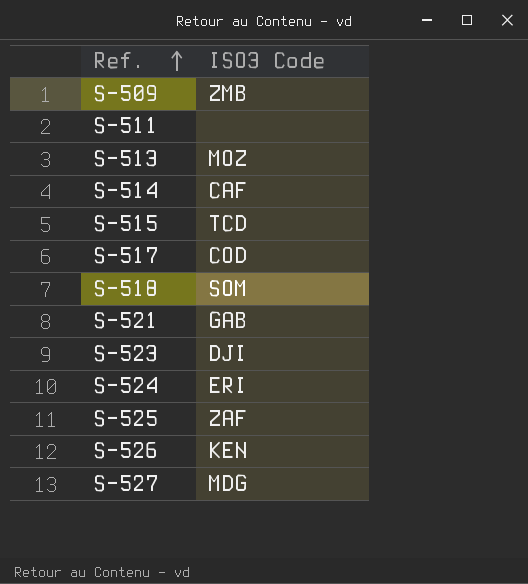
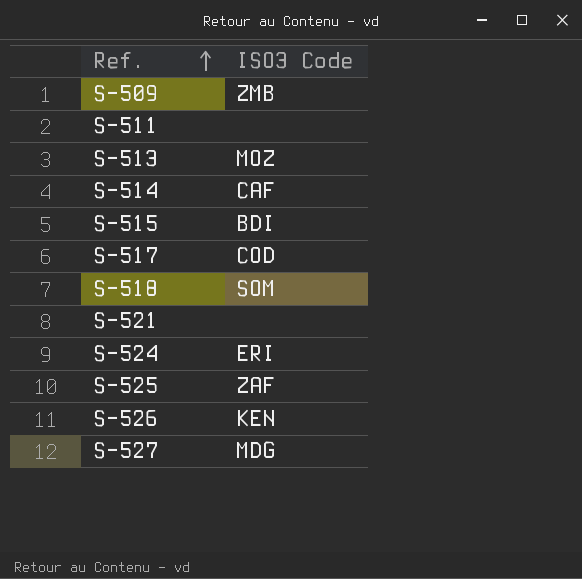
row S-523: DJI -> none
S-515 | ISO3 Code: TCD -> BDI
S-521 | ISO3 Code: GAB -> none

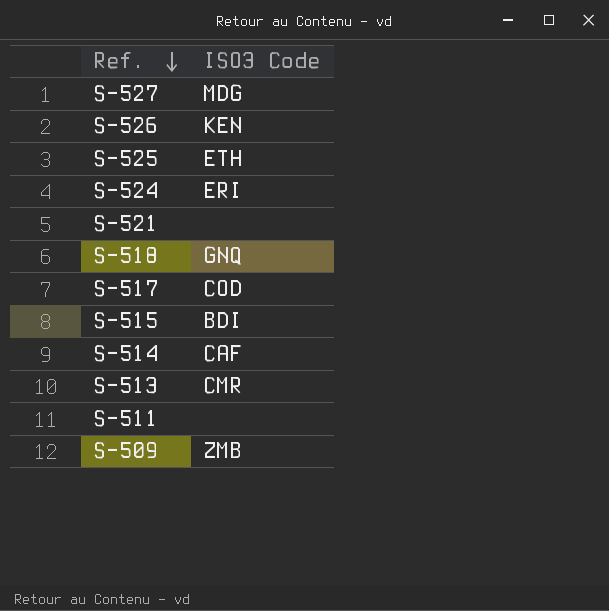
row order: Ref. ascending -> Ref. descending
S-525 | ISO3 Code: ZAF -> ETH
S-518 | ISO3 Code: SOM -> GNQ
S-513 | ISO3 Code: MOZ -> CMR

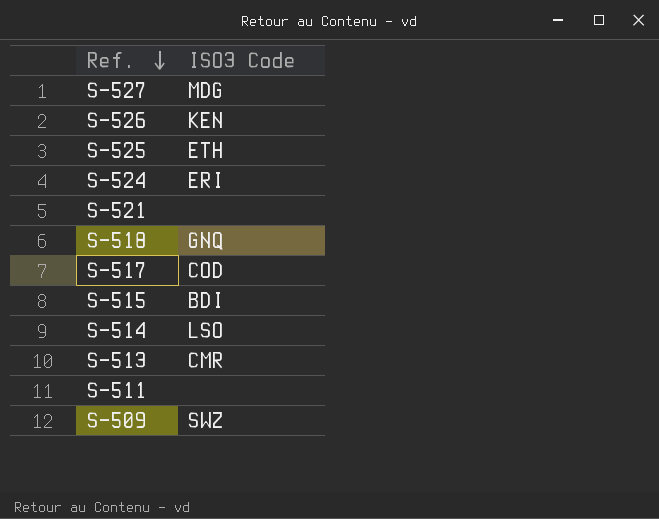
S-514 | ISO3 Code: CAF -> LSO
S-509 | ISO3 Code: ZMB -> SWZ

